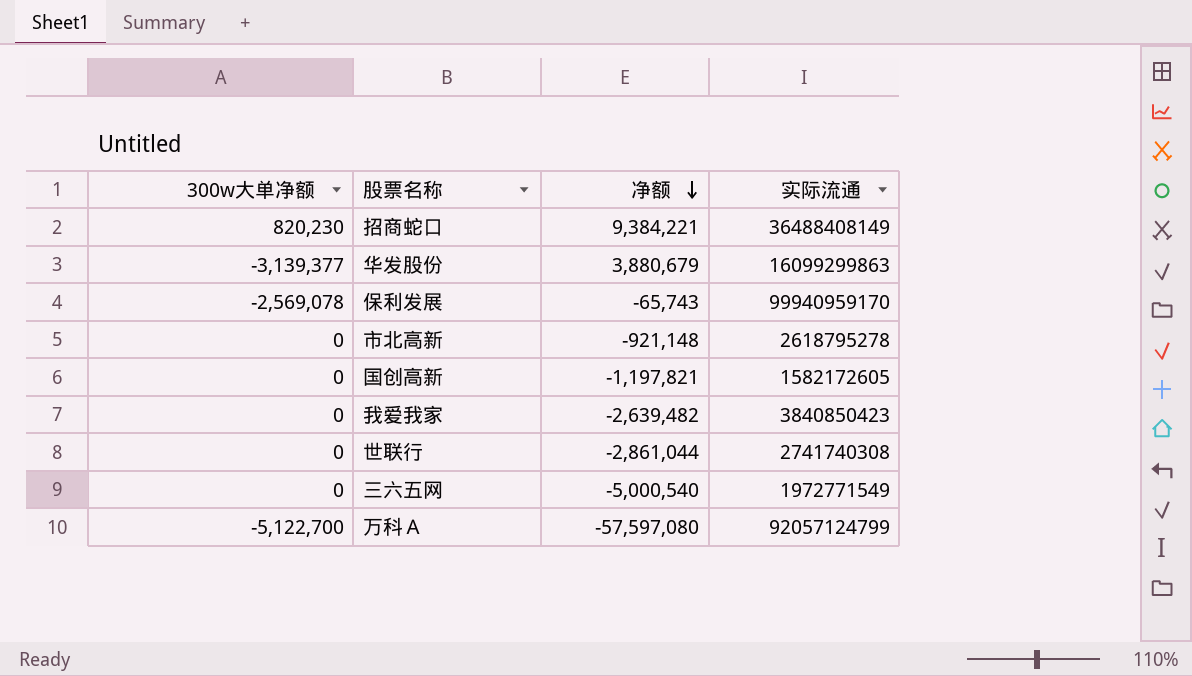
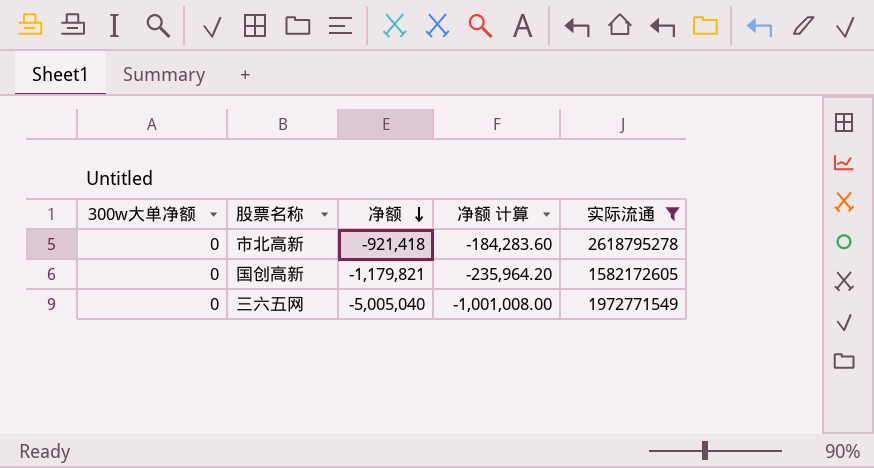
filter: none -> 实际流通 <= 2618795278
column 净额 计算 | formula: none -> [净额] * 0.2
市北高新 | 净额: -921,148 -> -921,418
国创高新 | 净额: -1,197,821 -> -1,179,821
三六五网 | 净额: -5,000,540 -> -5,005,040

